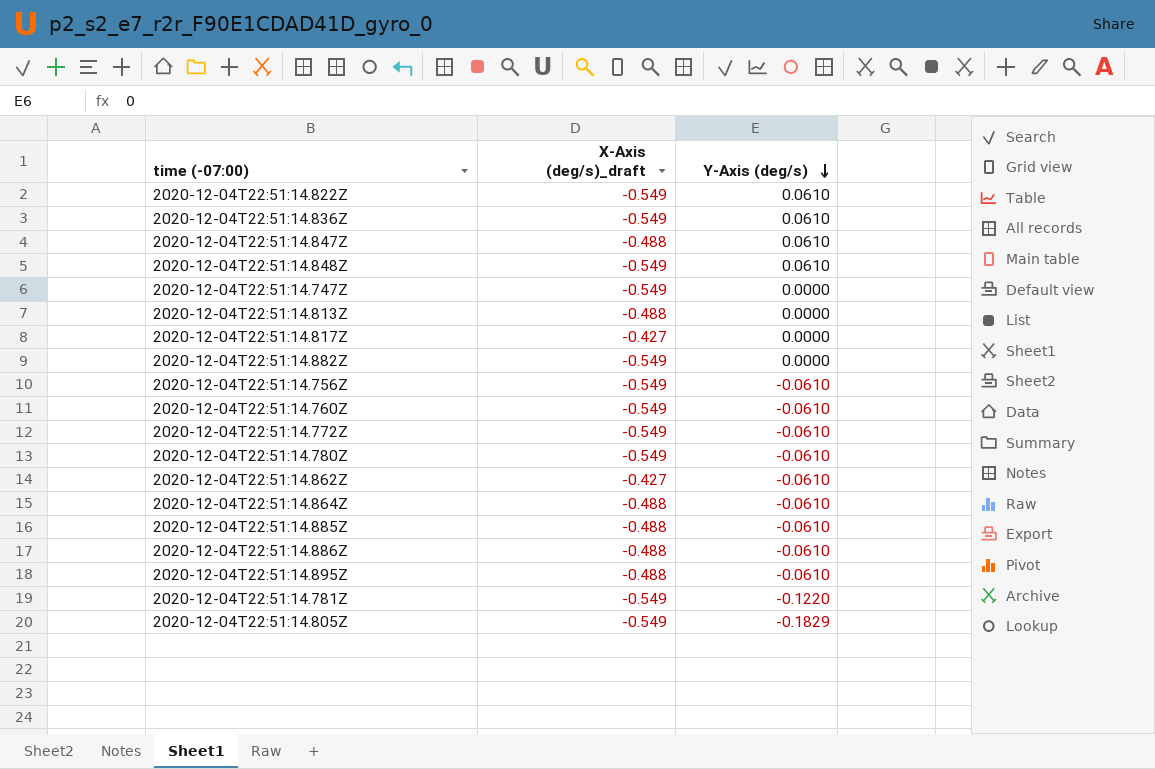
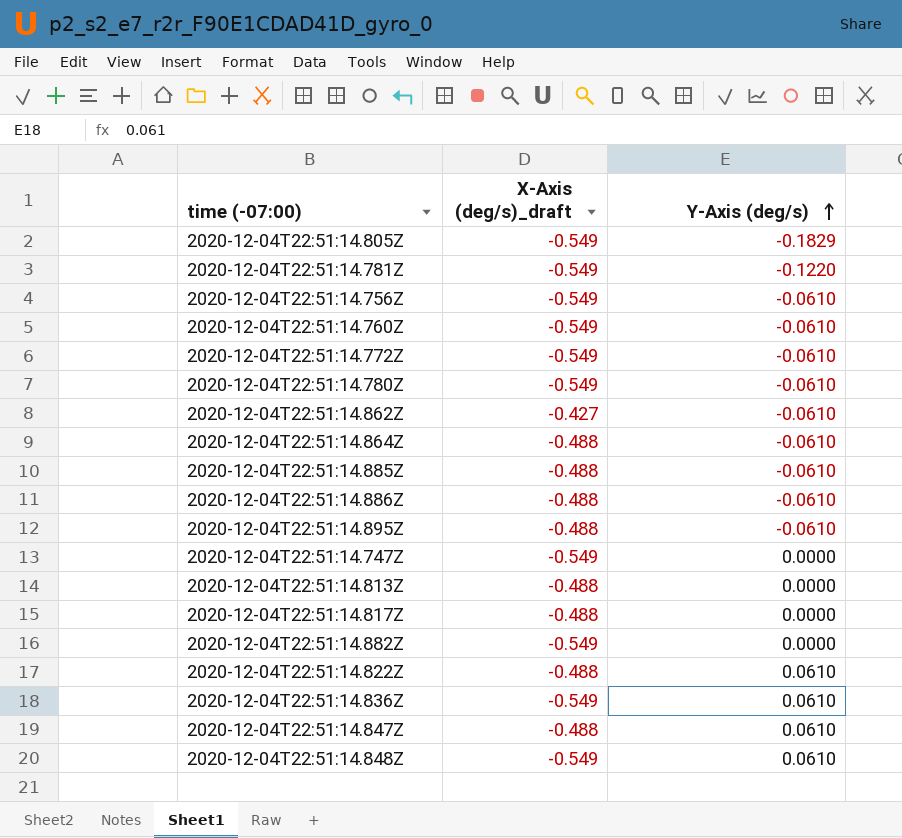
row order: Y-Axis (deg/s) descending -> Y-Axis (deg/s) ascending
2020-12-04T22:51:14.817Z | X-Axis (deg/s)_draft: -0.427 -> -0.488
2020-12-04T22:51:14.822Z | X-Axis (deg/s)_draft: -0.549 -> -0.488

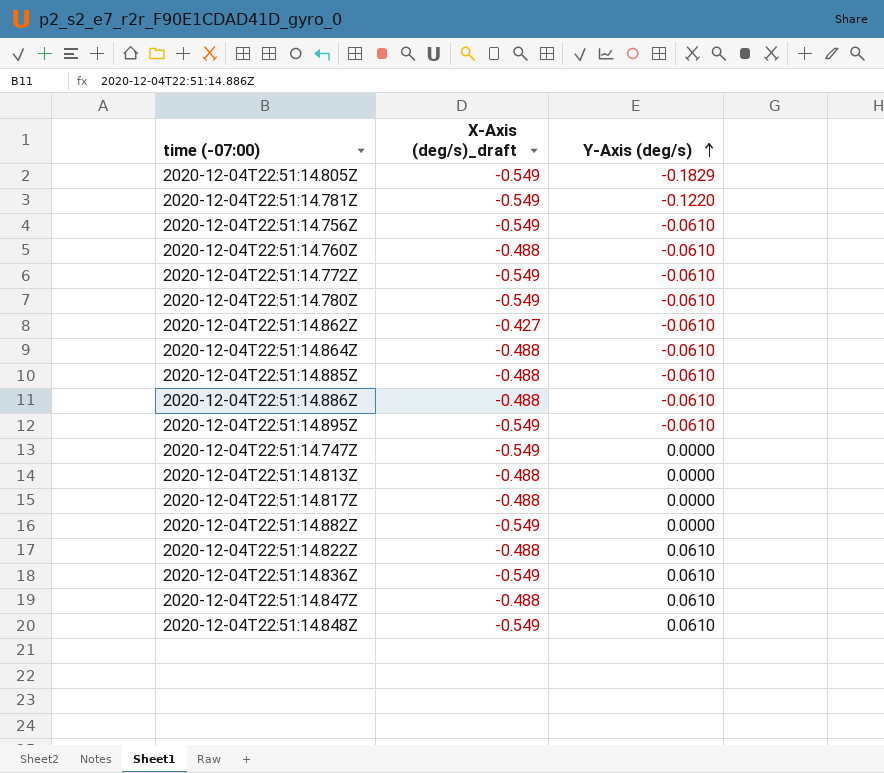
2020-12-04T22:51:14.760Z | X-Axis (deg/s)_draft: -0.549 -> -0.488
2020-12-04T22:51:14.895Z | X-Axis (deg/s)_draft: -0.488 -> -0.549

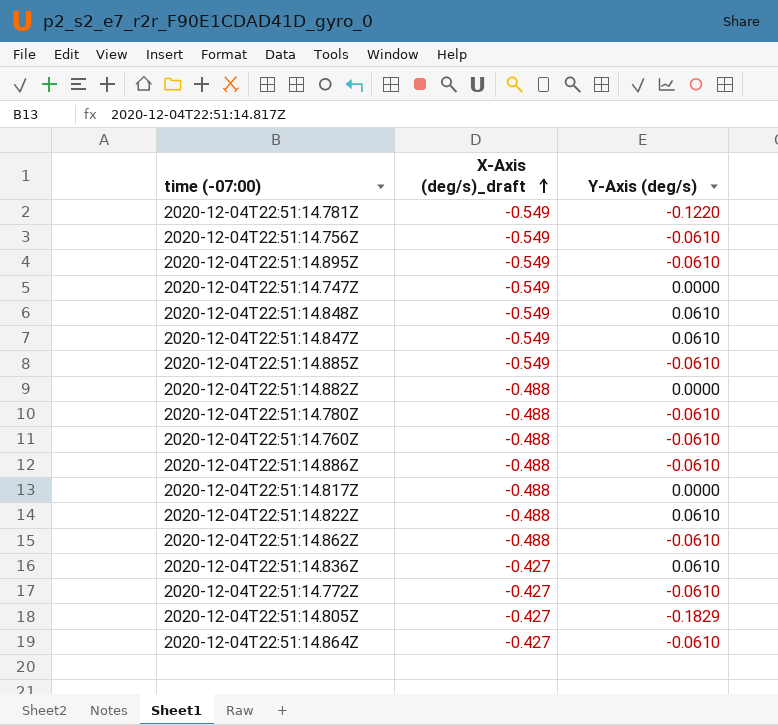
row order: Y-Axis (deg/s) ascending -> X-Axis (deg/s)_draft ascending
row 2020-12-04T22:51:14.813Z: -0.488 | 0.0000 -> none
2020-12-04T22:51:14.847Z | X-Axis (deg/s)_draft: -0.488 -> -0.549
2020-12-04T22:51:14.885Z | X-Axis (deg/s)_draft: -0.488 -> -0.549
2020-12-04T22:51:14.882Z | X-Axis (deg/s)_draft: -0.549 -> -0.488
2020-12-04T22:51:14.780Z | X-Axis (deg/s)_draft: -0.549 -> -0.488
2020-12-04T22:51:14.862Z | X-Axis (deg/s)_draft: -0.427 -> -0.488
2020-12-04T22:51:14.836Z | X-Axis (deg/s)_draft: -0.549 -> -0.427
2020-12-04T22:51:14.772Z | X-Axis (deg/s)_draft: -0.549 -> -0.427
2020-12-04T22:51:14.805Z | X-Axis (deg/s)_draft: -0.549 -> -0.427
2020-12-04T22:51:14.864Z | X-Axis (deg/s)_draft: -0.488 -> -0.427

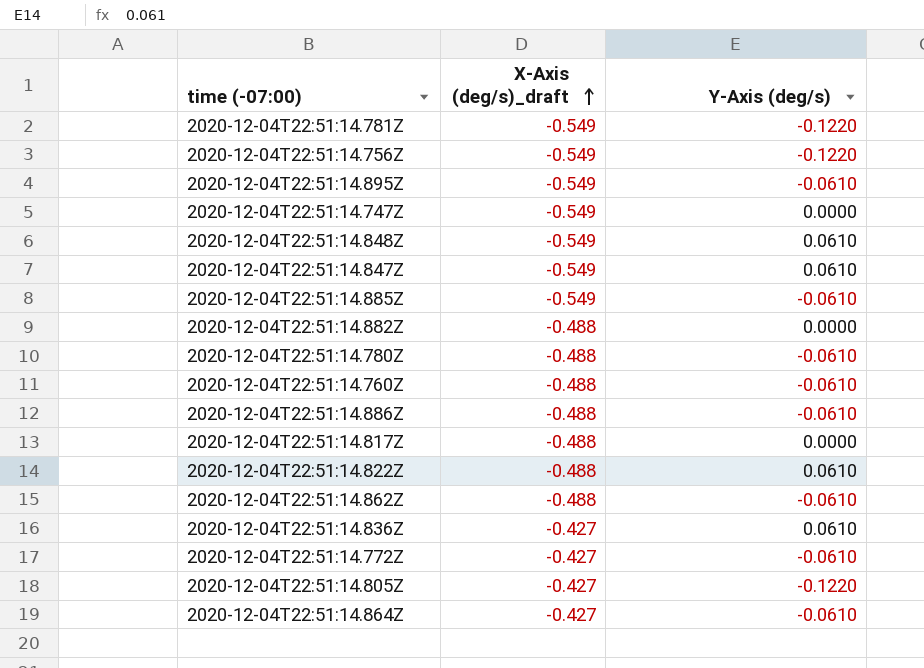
2020-12-04T22:51:14.756Z | Y-Axis (deg/s): -0.0610 -> -0.1220
2020-12-04T22:51:14.805Z | Y-Axis (deg/s): -0.1829 -> -0.1220

